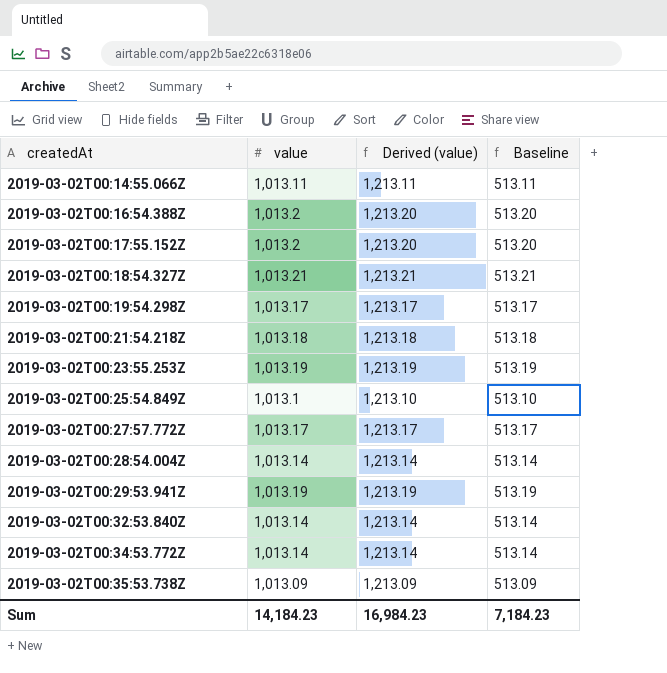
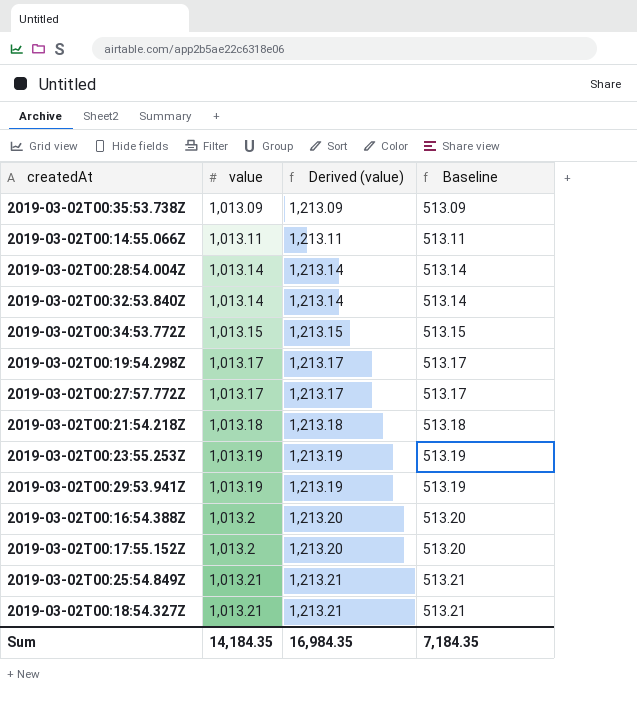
row order: createdAt ascending -> value ascending
2019-03-02T00:34:53.772Z | value: 1,013.14 -> 1,013.15
2019-03-02T00:34:53.772Z | Derived (value): 1,213.14 -> 1,213.15
2019-03-02T00:34:53.772Z | Baseline: 513.14 -> 513.15
2019-03-02T00:25:54.849Z | value: 1,013.1 -> 1,013.21
2019-03-02T00:25:54.849Z | Derived (value): 1,213.10 -> 1,213.21
2019-03-02T00:25:54.849Z | Baseline: 513.10 -> 513.21
Sum | value: 14,184.23 -> 14,184.35
Sum | Derived (value): 16,984.23 -> 16,984.35
Sum | Baseline: 7,184.23 -> 7,184.35

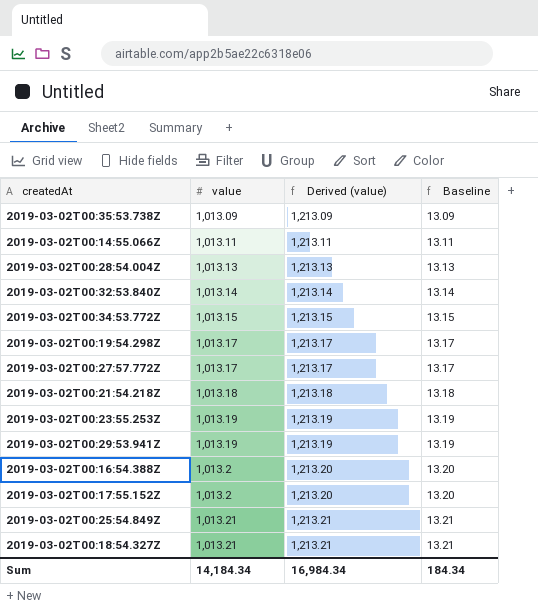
column Baseline | formula: [value] - 500 -> [value] - 1000
2019-03-02T00:28:54.004Z | value: 1,013.14 -> 1,013.13
2019-03-02T00:28:54.004Z | Derived (value): 1,213.14 -> 1,213.13
Sum | value: 14,184.35 -> 14,184.34
Sum | Derived (value): 16,984.35 -> 16,984.34
Sum | Baseline: 7,184.35 -> 184.34

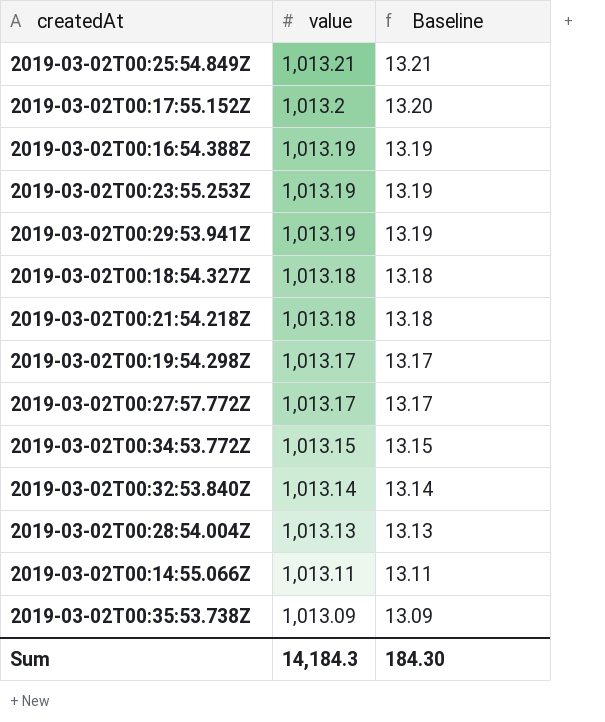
row order: value ascending -> value descending
column Derived (value) | formula: [value] + 200 -> none
2019-03-02T00:16:54.388Z | value: 1,013.2 -> 1,013.19
2019-03-02T00:16:54.388Z | Baseline: 13.20 -> 13.19
2019-03-02T00:18:54.327Z | value: 1,013.21 -> 1,013.18
2019-03-02T00:18:54.327Z | Baseline: 13.21 -> 13.18
Sum | value: 14,184.34 -> 14,184.3
Sum | Baseline: 184.34 -> 184.30

